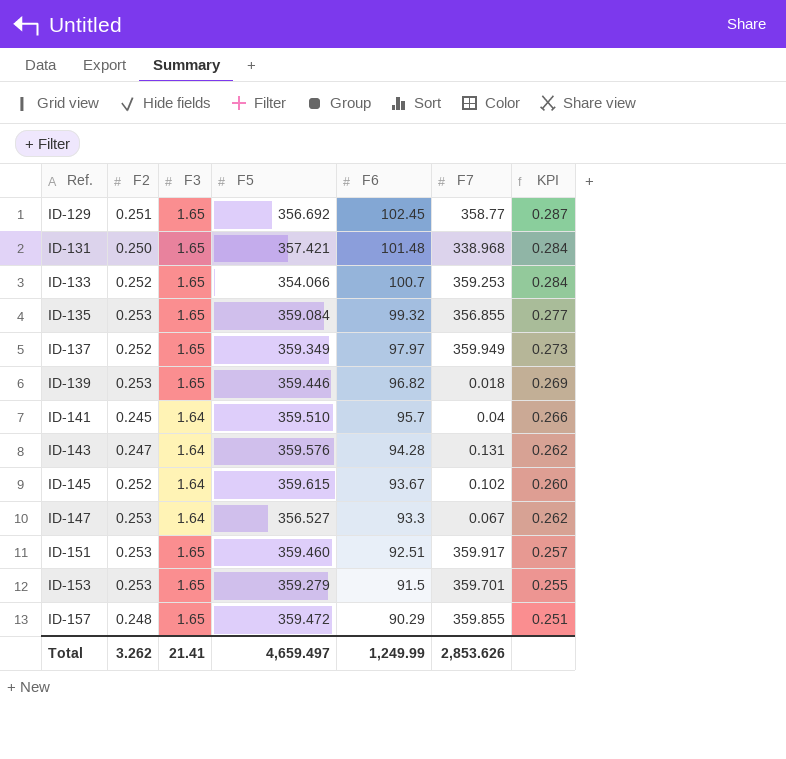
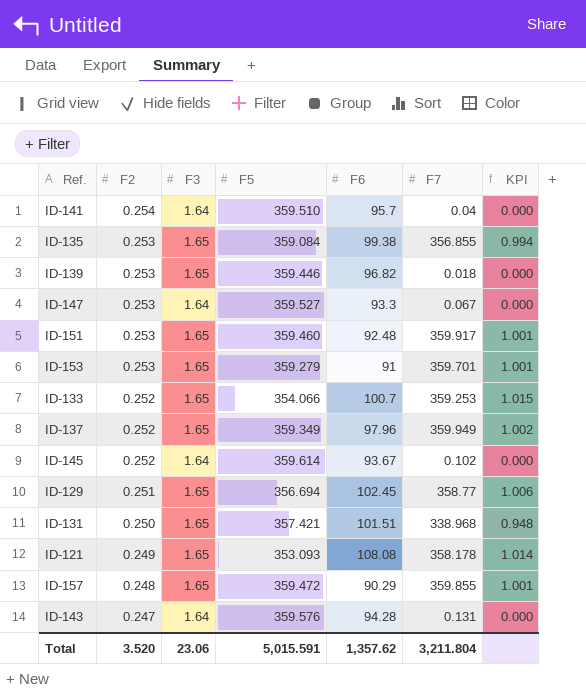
row order: Ref. ascending -> F2 descending
column KPI | formula: [F6] / [F5] -> [F7] / [F5]
ID-141 | F2: 0.245 -> 0.254
ID-135 | F6: 99.32 -> 99.38
ID-147 | F5: 356.527 -> 359.527
ID-151 | F6: 92.51 -> 92.48
ID-153 | F6: 91.5 -> 91
ID-137 | F6: 97.97 -> 97.96
ID-145 | F5: 359.615 -> 359.614
ID-129 | F5: 356.692 -> 356.694
ID-131 | F6: 101.48 -> 101.51
row ID-121: none -> 0.249 | 1.65 | 353.093 | 108.08 | 358.178 | 1.014
Total | F2: 3.262 -> 3.520
Total | F3: 21.41 -> 23.06
Total | F5: 4,659.497 -> 5,015.591
Total | F6: 1,249.99 -> 1,357.62
Total | F7: 2,853.626 -> 3,211.804

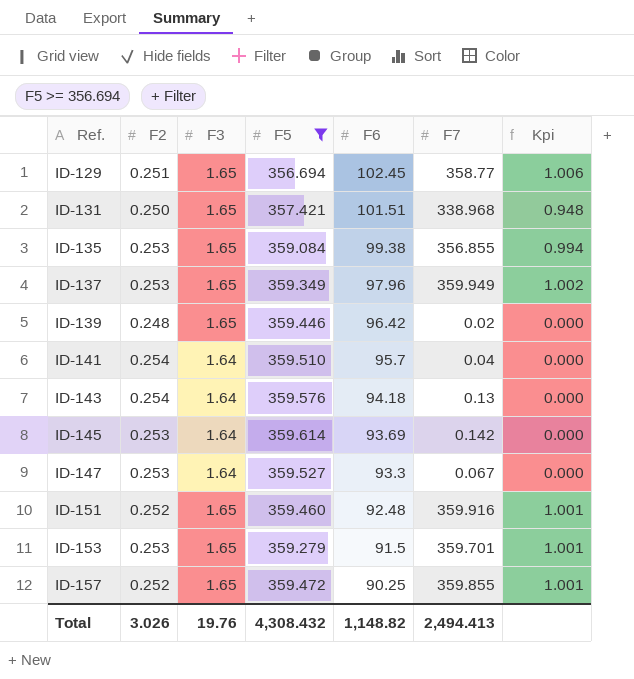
filter: none -> F5 >= 356.694
row order: F2 descending -> Ref. ascending
column name: KPI -> Kpi
ID-137 | F2: 0.252 -> 0.253
ID-139 | F2: 0.253 -> 0.248
ID-139 | F6: 96.82 -> 96.42
ID-139 | F7: 0.018 -> 0.02
ID-143 | F2: 0.247 -> 0.254
ID-143 | F6: 94.28 -> 94.18
ID-143 | F7: 0.131 -> 0.13
ID-145 | F2: 0.252 -> 0.253
ID-145 | F6: 93.67 -> 93.69
ID-145 | F7: 0.102 -> 0.142
ID-151 | F2: 0.253 -> 0.252
ID-151 | F7: 359.917 -> 359.916
ID-153 | F6: 91 -> 91.5
ID-157 | F2: 0.248 -> 0.252
ID-157 | F6: 90.29 -> 90.25
Total | F2: 3.520 -> 3.026
Total | F3: 23.06 -> 19.76
Total | F5: 5,015.591 -> 4,308.432
Total | F6: 1,357.62 -> 1,148.82
Total | F7: 3,211.804 -> 2,494.413

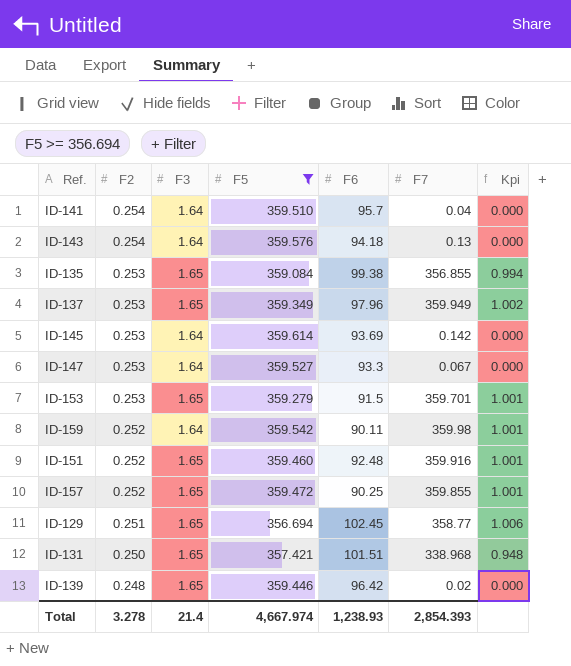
row order: Ref. ascending -> F2 descending
row ID-159: none -> 0.252 | 1.64 | 359.542 | 90.11 | 359.98 | 1.001
Total | F2: 3.026 -> 3.278
Total | F3: 19.76 -> 21.4
Total | F5: 4,308.432 -> 4,667.974
Total | F6: 1,148.82 -> 1,238.93
Total | F7: 2,494.413 -> 2,854.393

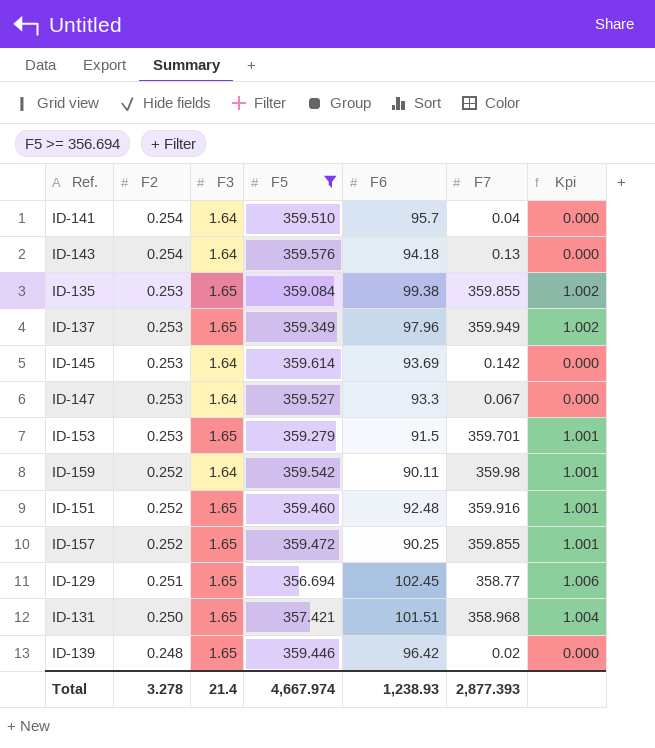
ID-135 | F7: 356.855 -> 359.855
ID-135 | Kpi: 0.994 -> 1.002
ID-131 | F7: 338.968 -> 358.968
ID-131 | Kpi: 0.948 -> 1.004
Total | F7: 2,854.393 -> 2,877.393

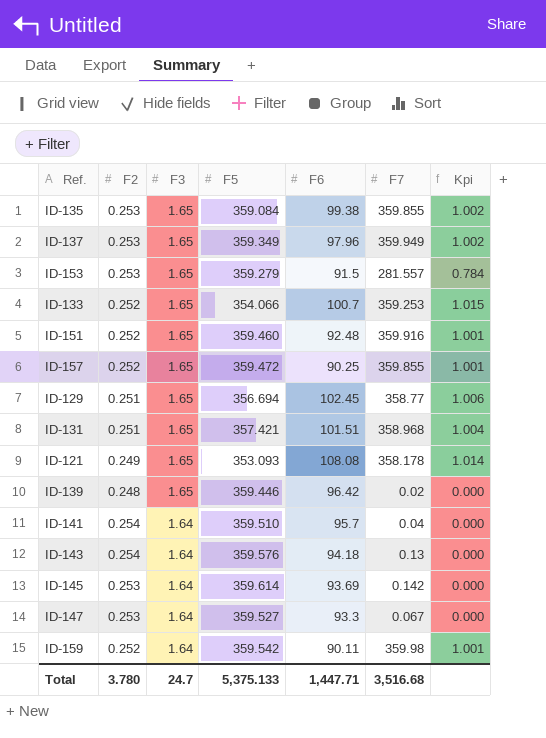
filter: F5 >= 356.694 -> none
row order: F2 descending -> F3 descending
ID-153 | F7: 359.701 -> 281.557
ID-153 | Kpi: 1.001 -> 0.784
ID-131 | F2: 0.250 -> 0.251
Total | F2: 3.278 -> 3.780
Total | F3: 21.4 -> 24.7
Total | F5: 4,667.974 -> 5,375.133
Total | F6: 1,238.93 -> 1,447.71
Total | F7: 2,877.393 -> 3,516.68

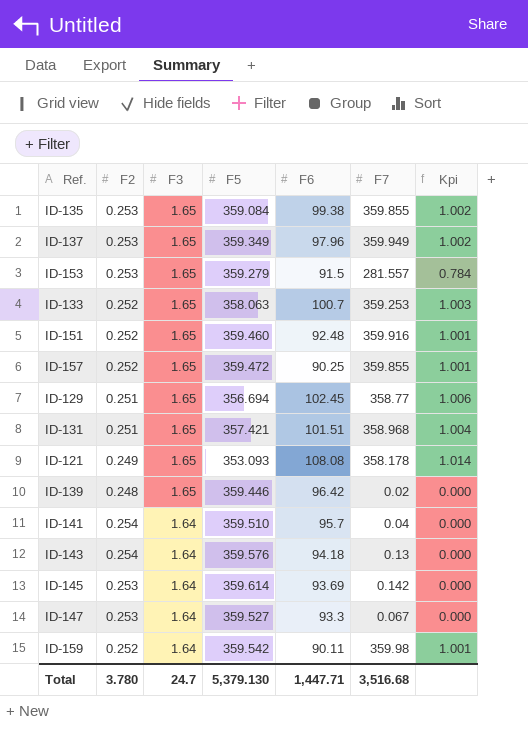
ID-133 | F5: 354.066 -> 358.063
ID-133 | Kpi: 1.015 -> 1.003
Total | F5: 5,375.133 -> 5,379.130

